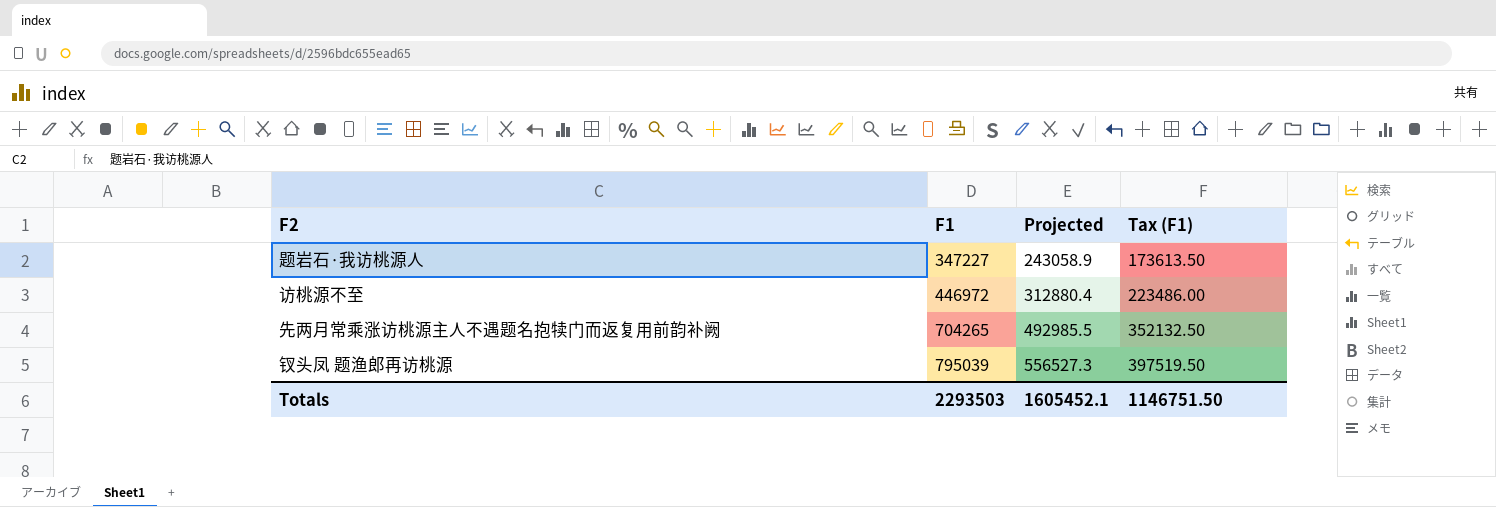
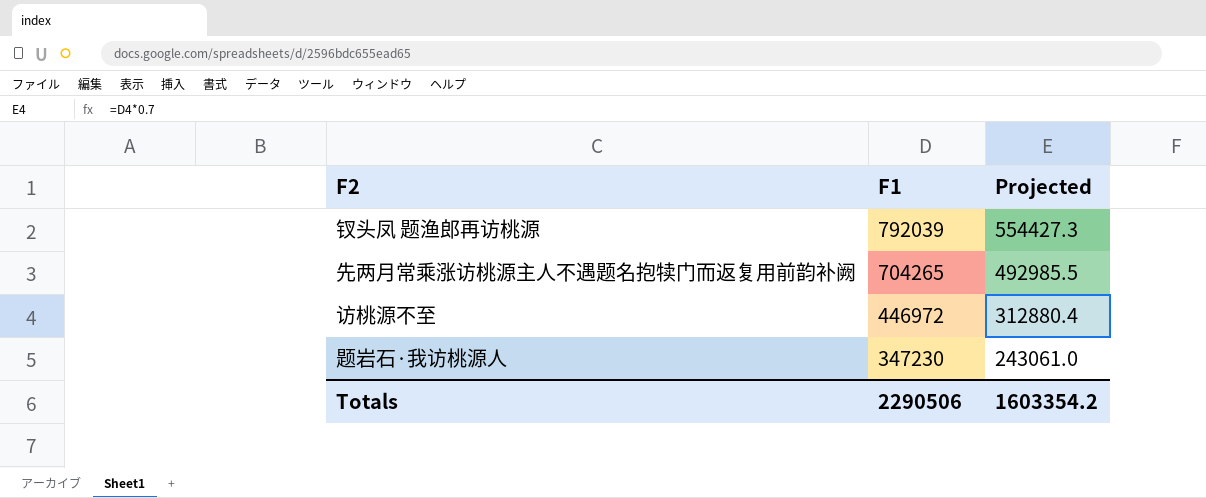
row order: F1 ascending -> F1 descending
column Tax (F1) | formula: [F1] * 0.5 -> none
钗头凤 题渔郎再访桃源 | F1: 795039 -> 792039
钗头凤 题渔郎再访桃源 | Projected: 556527.3 -> 554427.3
题岩石·我访桃源人 | F1: 347227 -> 347230
题岩石·我访桃源人 | Projected: 243058.9 -> 243061.0
Totals | F1: 2293503 -> 2290506
Totals | Projected: 1605452.1 -> 1603354.2

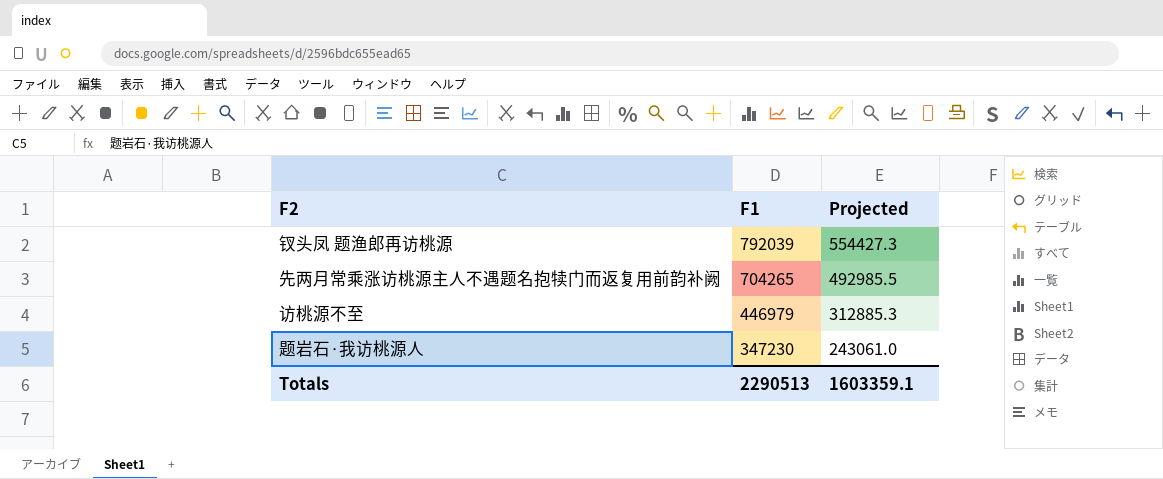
访桃源不至 | F1: 446972 -> 446979
访桃源不至 | Projected: 312880.4 -> 312885.3
Totals | F1: 2290506 -> 2290513
Totals | Projected: 1603354.2 -> 1603359.1

